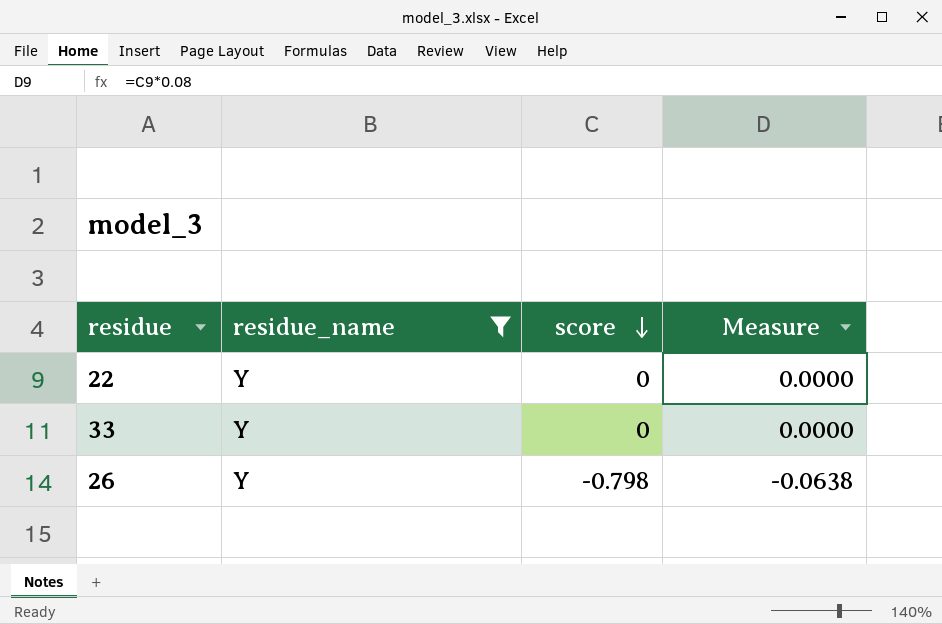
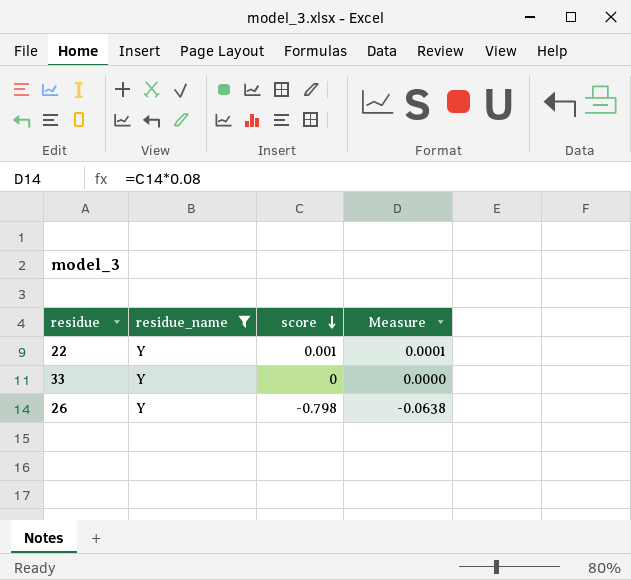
22 | score: 0 -> 0.001
22 | Measure: 0.0000 -> 0.0001

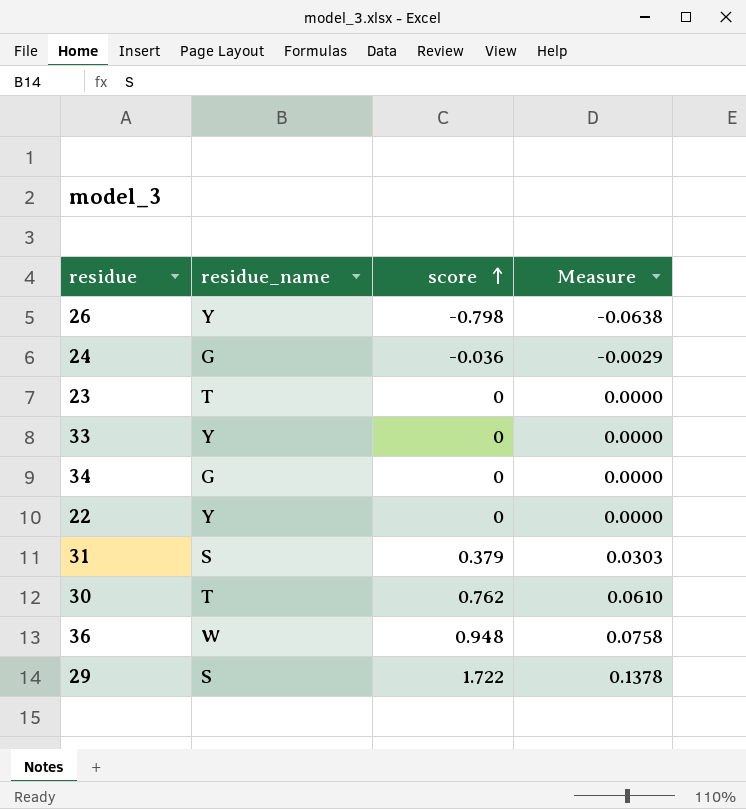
filter: residue_name = Y -> none
row order: score descending -> score ascending
22 | score: 0.001 -> 0
22 | Measure: 0.0001 -> 0.0000

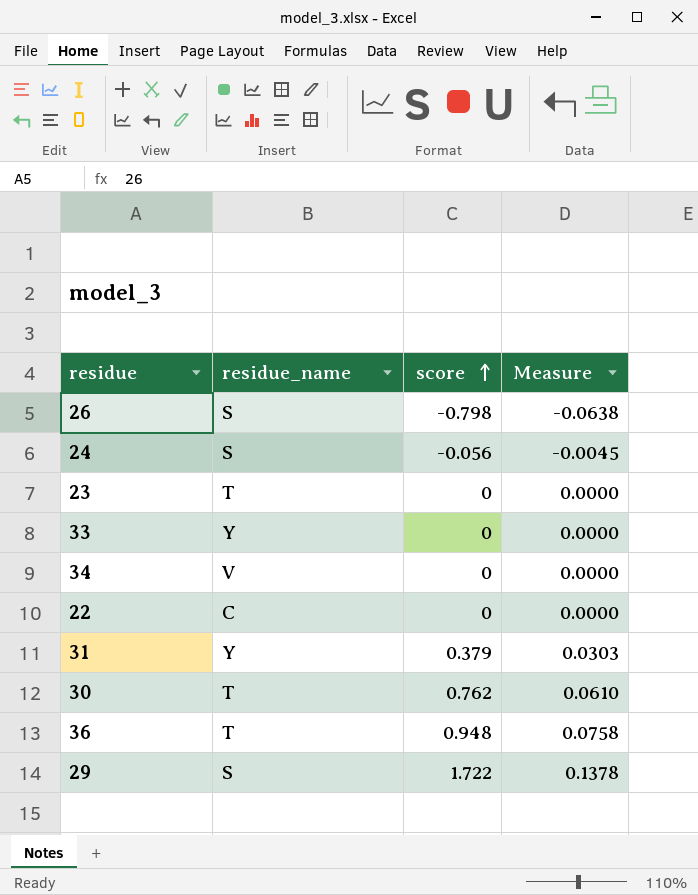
26 | residue_name: Y -> S
24 | residue_name: G -> S
24 | score: -0.036 -> -0.056
24 | Measure: -0.0029 -> -0.0045
34 | residue_name: G -> V
22 | residue_name: Y -> C
31 | residue_name: S -> Y
36 | residue_name: W -> T

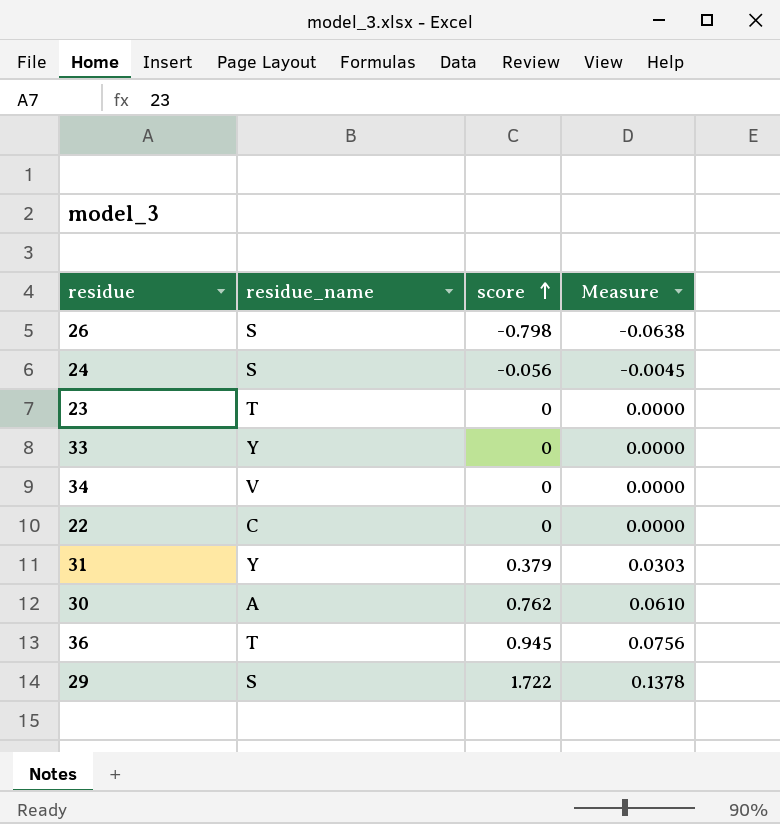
30 | residue_name: T -> A
36 | score: 0.948 -> 0.945
36 | Measure: 0.0758 -> 0.0756

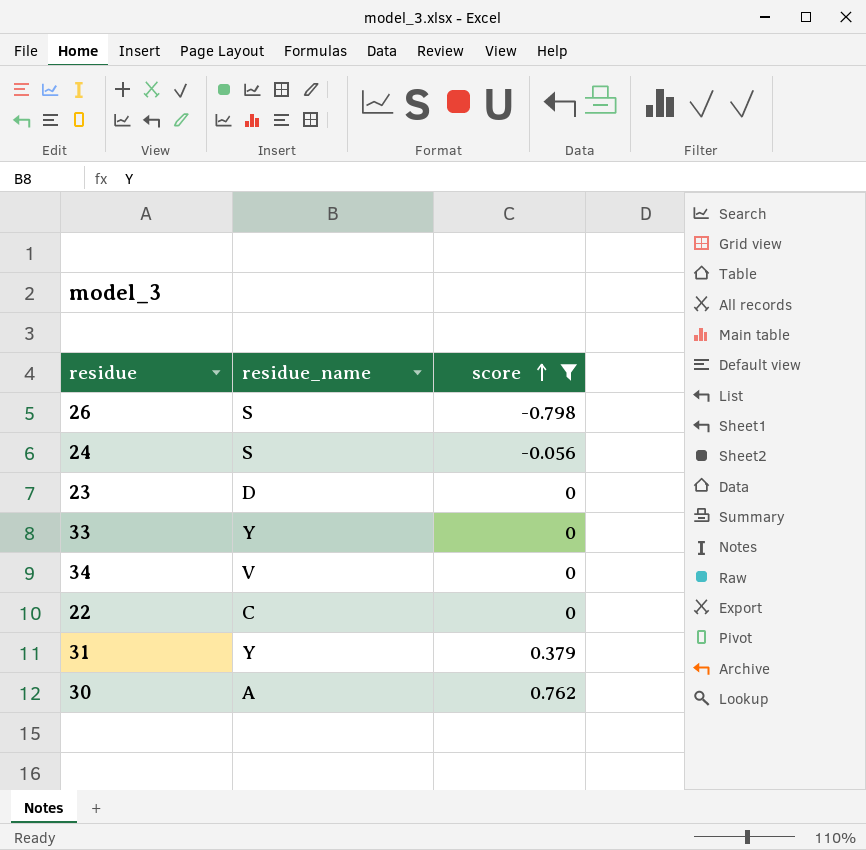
filter: none -> score <= 0.762
column Measure | formula: [score] * 0.08 -> none
23 | residue_name: T -> D

